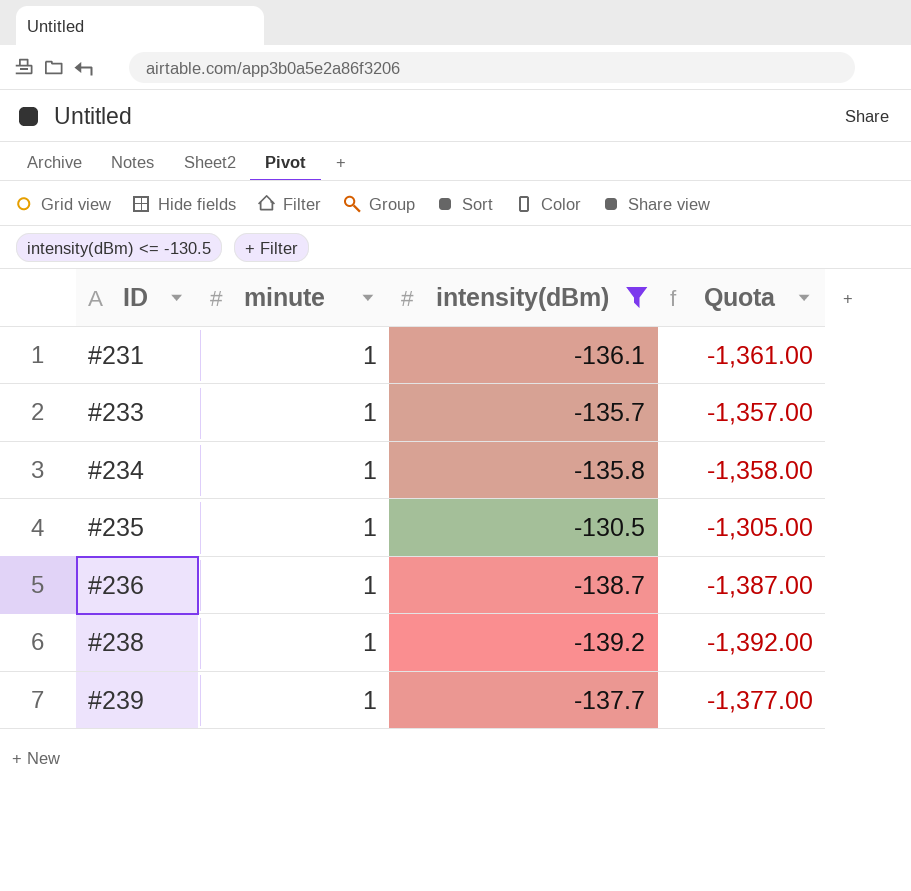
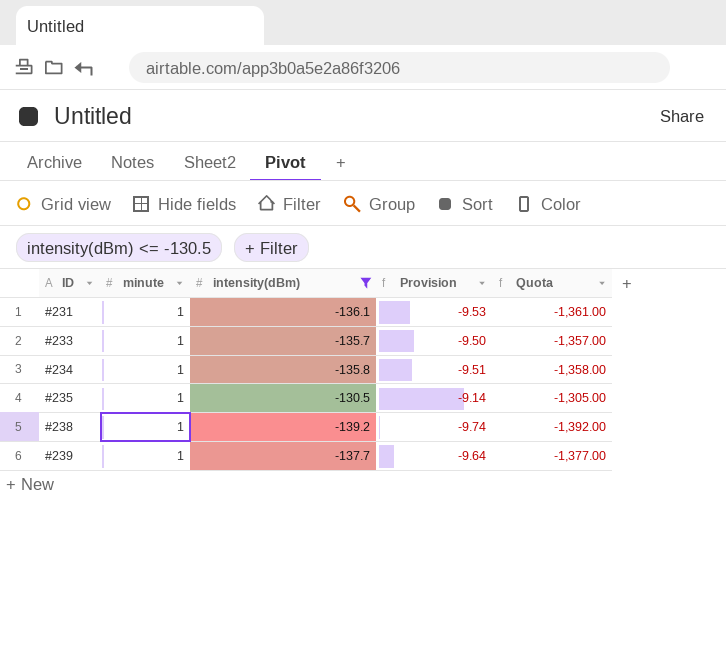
column Provision | formula: none -> [intensity(dBm)] * 0.07
row #236: 1 | -138.7 | -1,387.00 -> none

